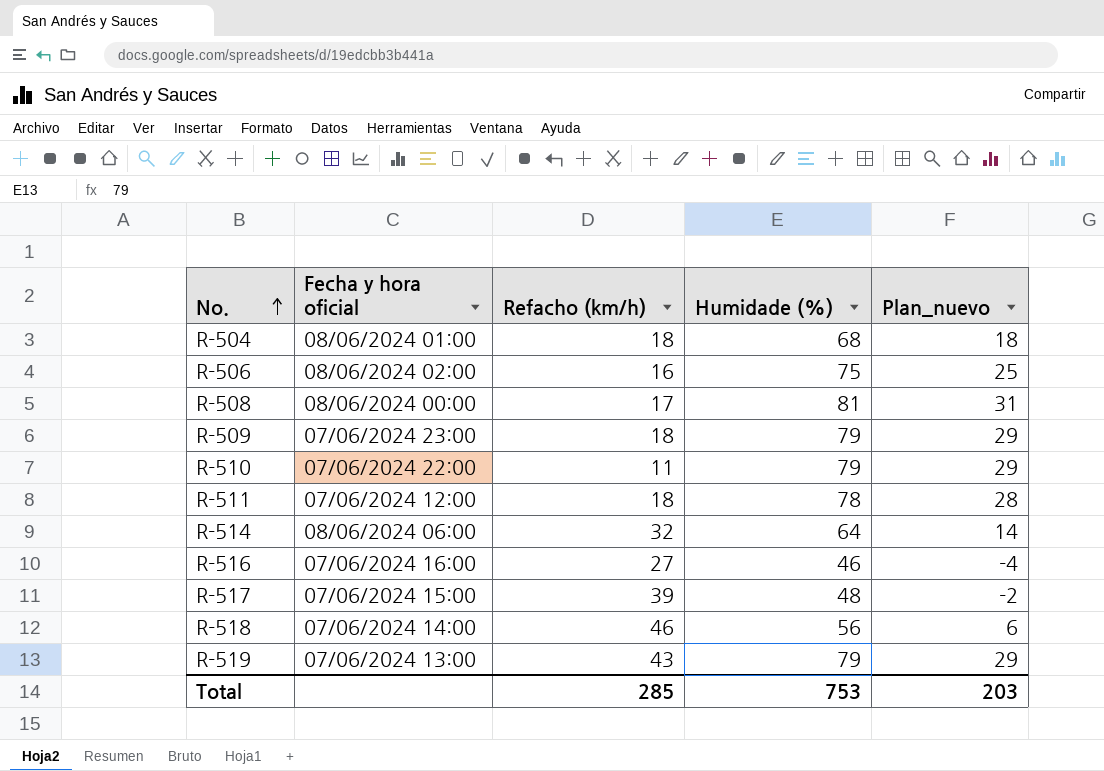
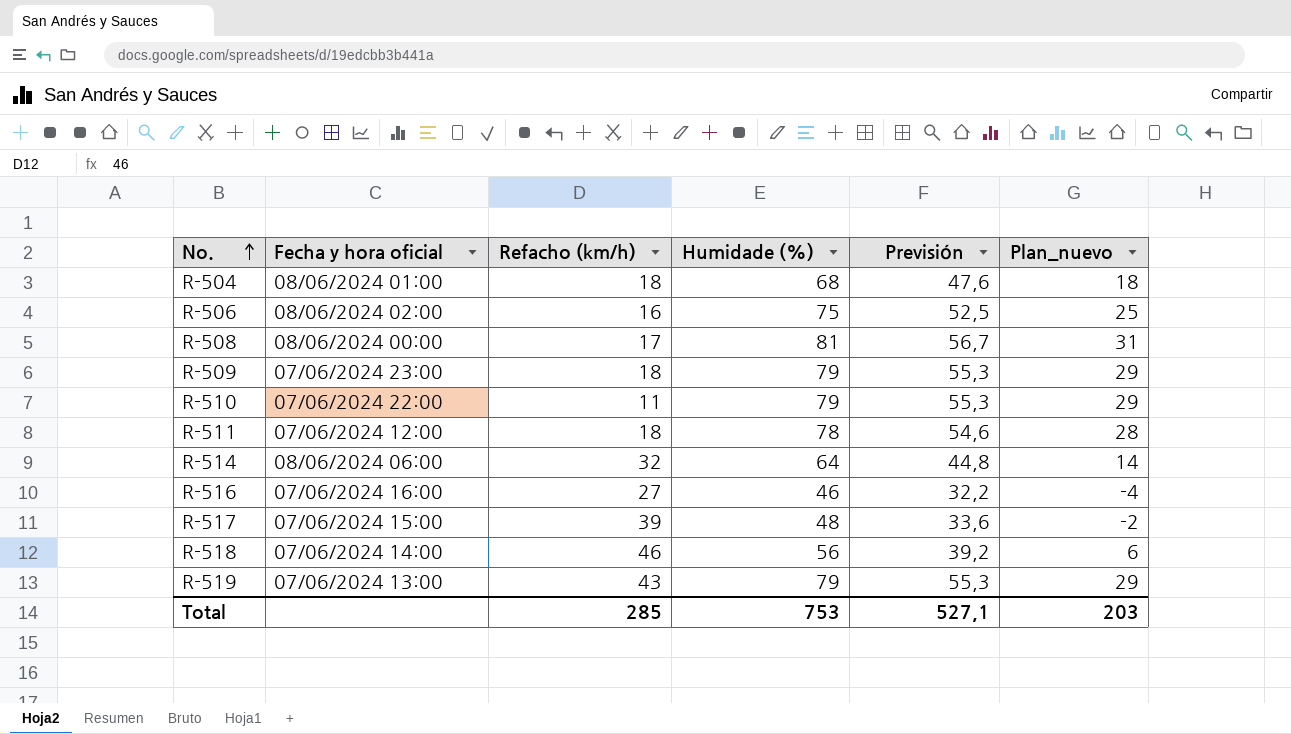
column Previsión | formula: none -> [Humidade (%)] * 0,7

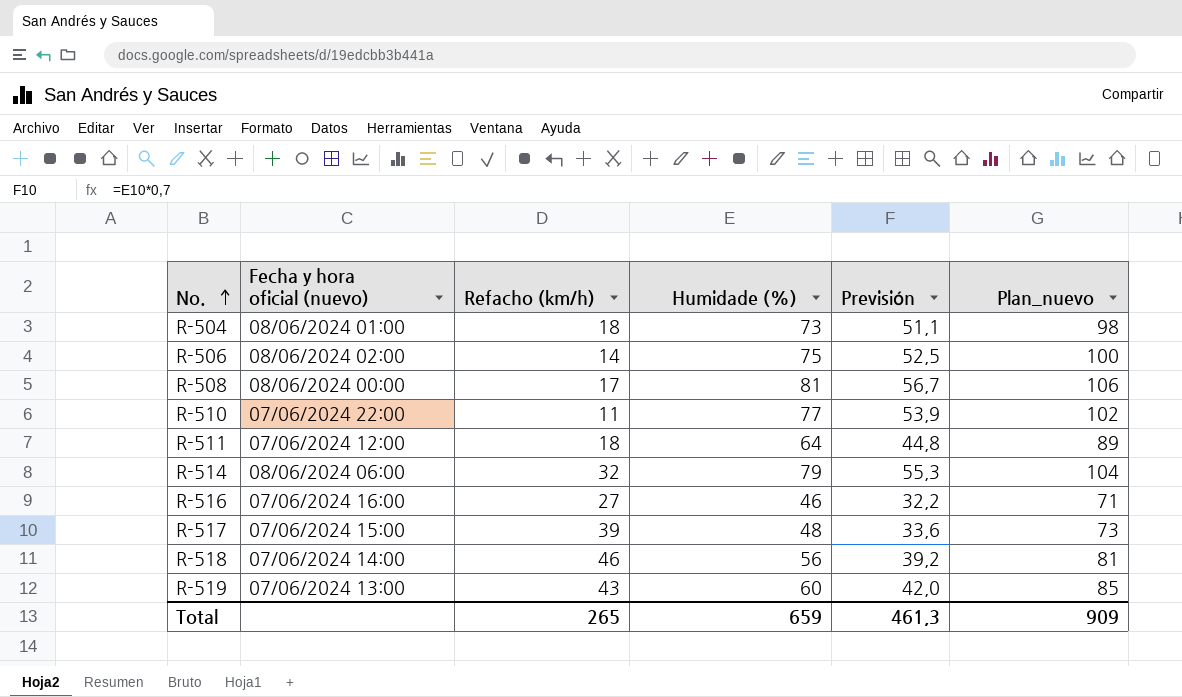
column name: Fecha y hora oficial -> Fecha y hora oficial (nuevo)
column Plan_nuevo | formula: [Humidade (%)] - 50 -> [Humidade (%)] + 25
row R-509: 07/06/2024 23:00 | 18 | 79 | 55,3 | 29 -> none
R-504 | Humidade (%): 68 -> 73
R-504 | Previsión: 47,6 -> 51,1
R-506 | Refacho (km/h): 16 -> 14
R-510 | Humidade (%): 79 -> 77
R-510 | Previsión: 55,3 -> 53,9
R-511 | Humidade (%): 78 -> 64
R-511 | Previsión: 54,6 -> 44,8
R-514 | Humidade (%): 64 -> 79
R-514 | Previsión: 44,8 -> 55,3
R-519 | Humidade (%): 79 -> 60
R-519 | Previsión: 55,3 -> 42,0
Total | Refacho (km/h): 285 -> 265
Total | Humidade (%): 753 -> 659
Total | Previsión: 527,1 -> 461,3
Total | Plan_nuevo: 203 -> 909

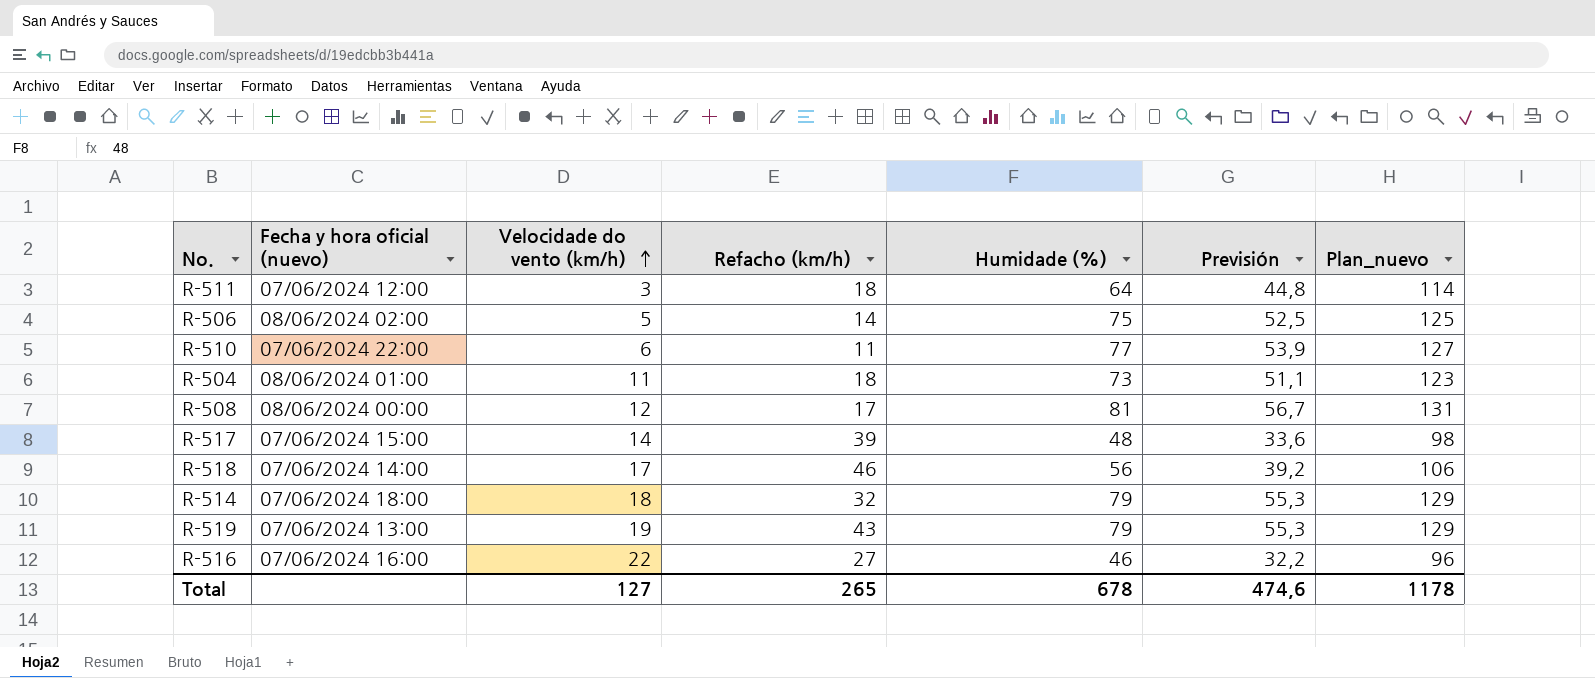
row order: No. ascending -> Velocidade do vento (km/h) ascending
column Velocidade do vento (km/h) | position: none -> 3
column Plan_nuevo | formula: [Humidade (%)] + 25 -> [Humidade (%)] + 50
R-514 | Fecha y hora oficial (nuevo): 08/06/2024 06:00 -> 07/06/2024 18:00
R-519 | Humidade (%): 60 -> 79
R-519 | Previsión: 42,0 -> 55,3
Total | Humidade (%): 659 -> 678
Total | Previsión: 461,3 -> 474,6
Total | Plan_nuevo: 909 -> 1178

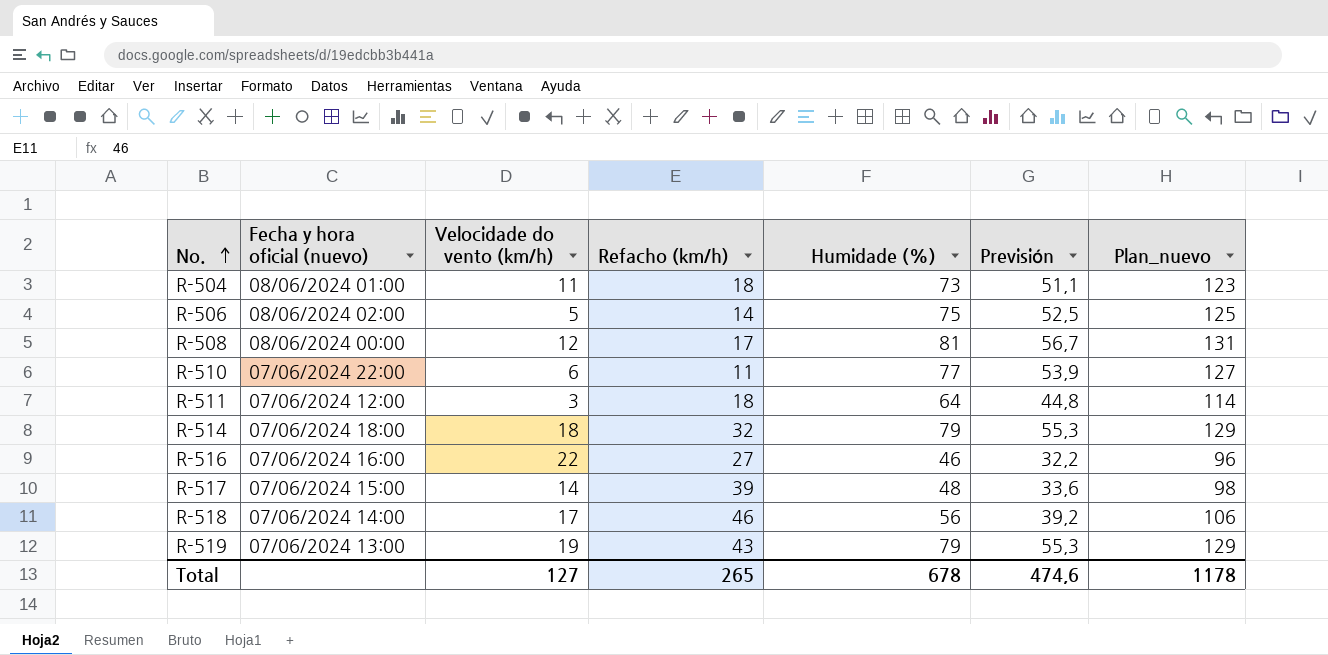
row order: Velocidade do vento (km/h) ascending -> No. ascending

